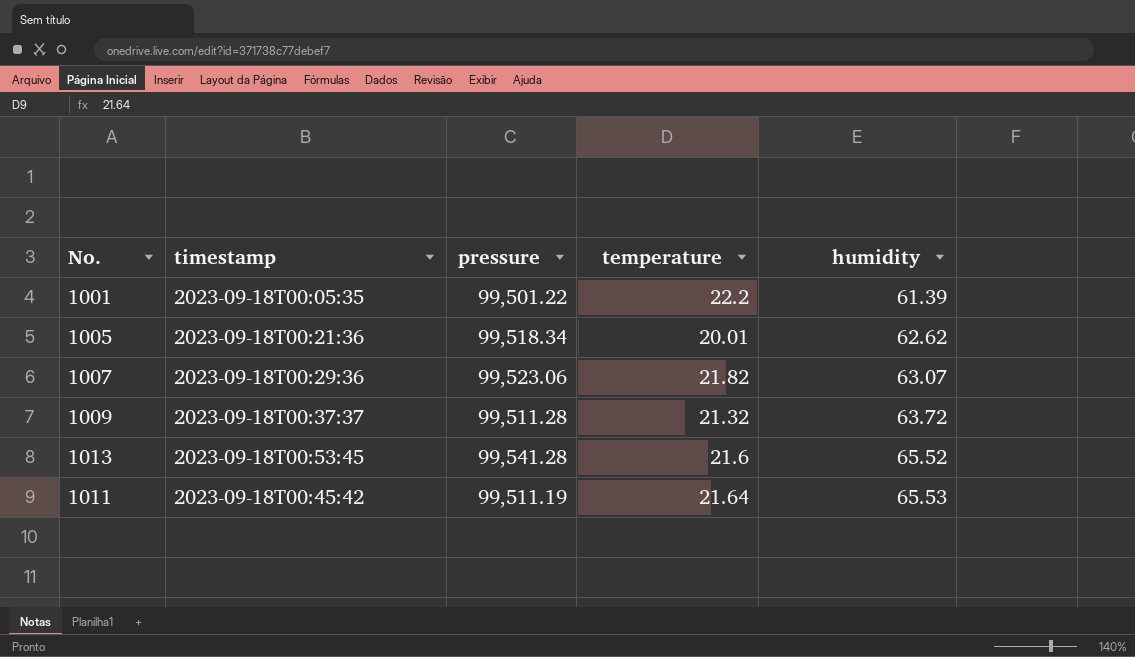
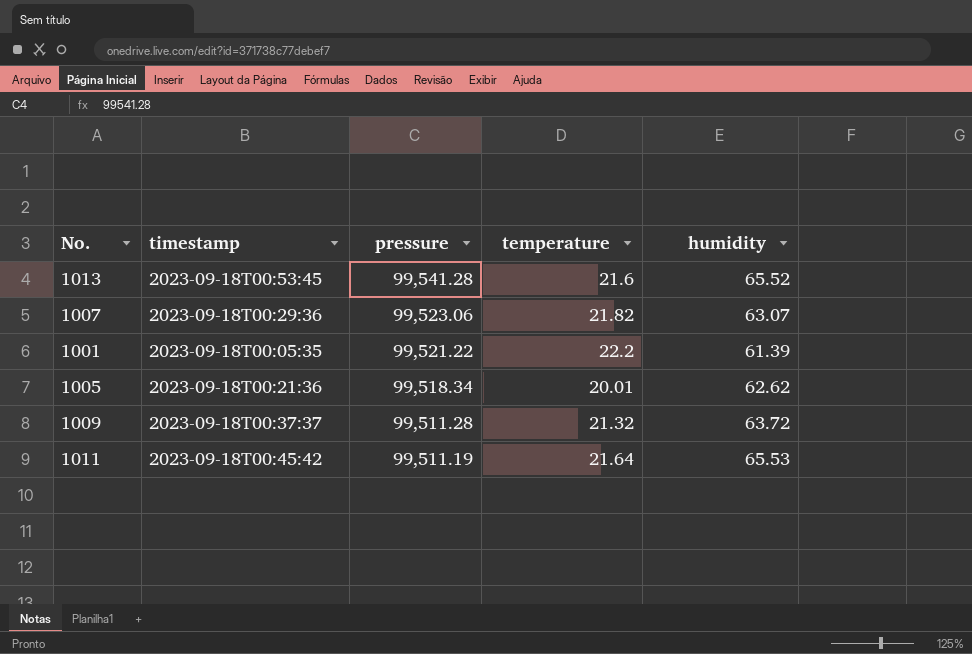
row order: humidity ascending -> pressure descending
1001 | pressure: 99,501.22 -> 99,521.22

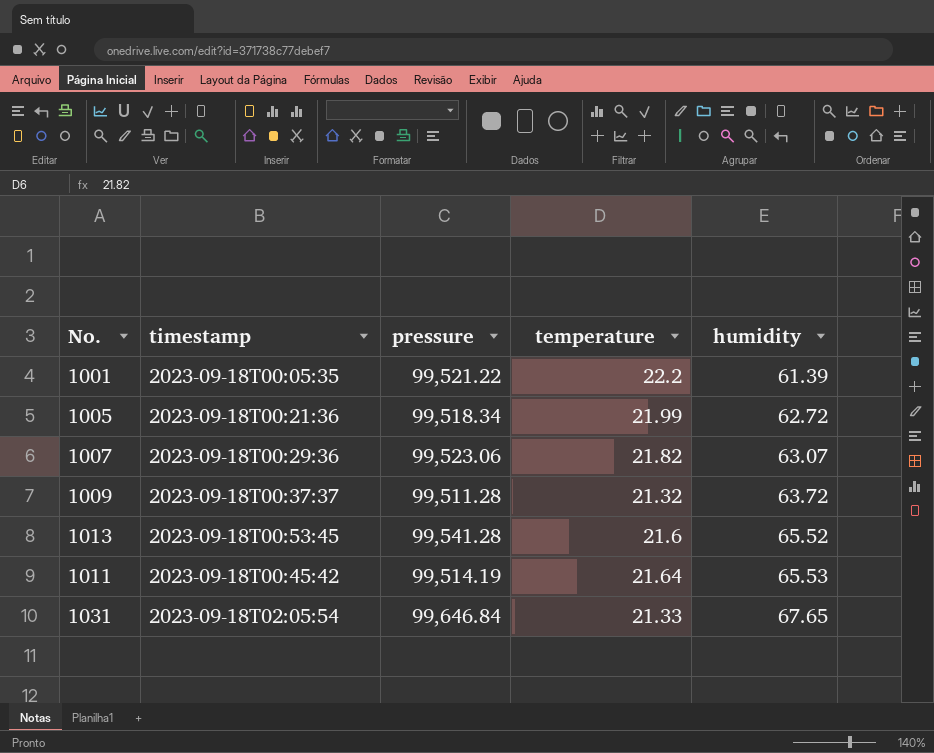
row order: pressure descending -> humidity ascending
1005 | temperature: 20.01 -> 21.99
1005 | humidity: 62.62 -> 62.72
1011 | pressure: 99,511.19 -> 99,514.19
row 1031: none -> 2023-09-18T02:05:54 | 99,646.84 | 21.33 | 67.65

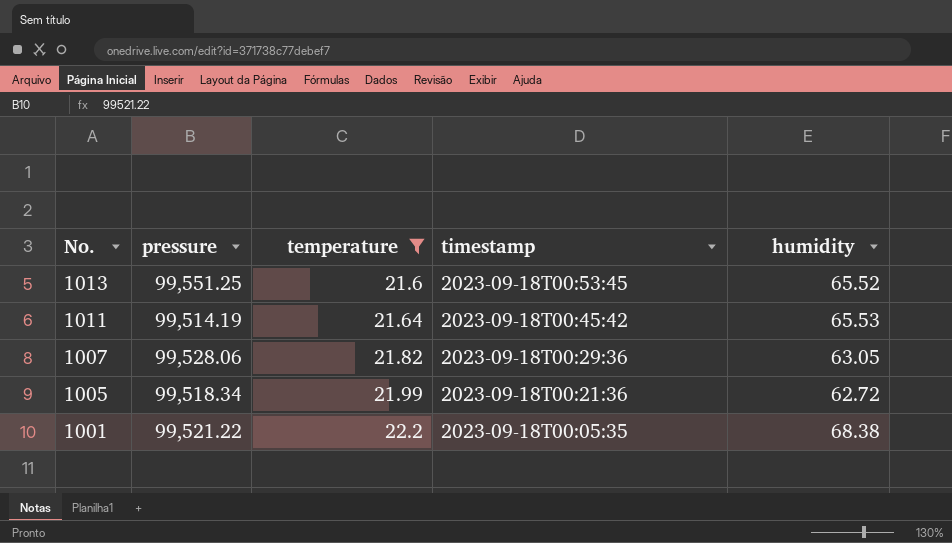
filter: none -> temperature >= 21.6
row order: humidity ascending -> No. descending
column timestamp | position: 2 -> 4
1013 | pressure: 99,541.28 -> 99,551.25
1007 | pressure: 99,523.06 -> 99,528.06
1007 | humidity: 63.07 -> 63.05
1001 | humidity: 61.39 -> 68.38

